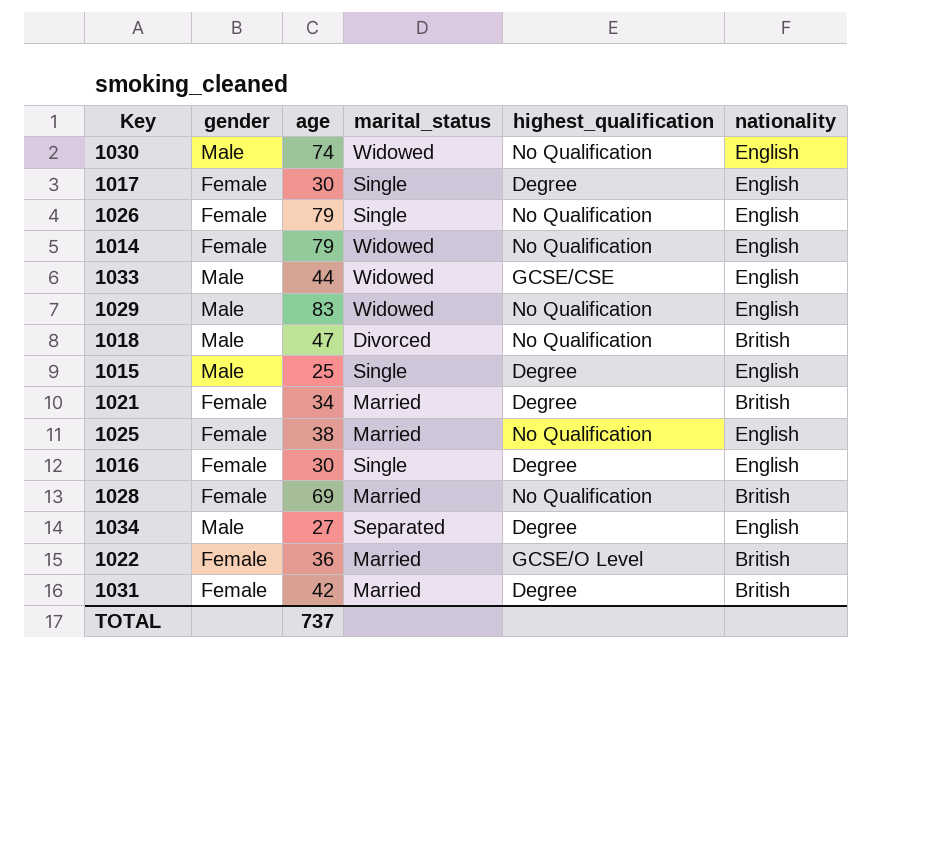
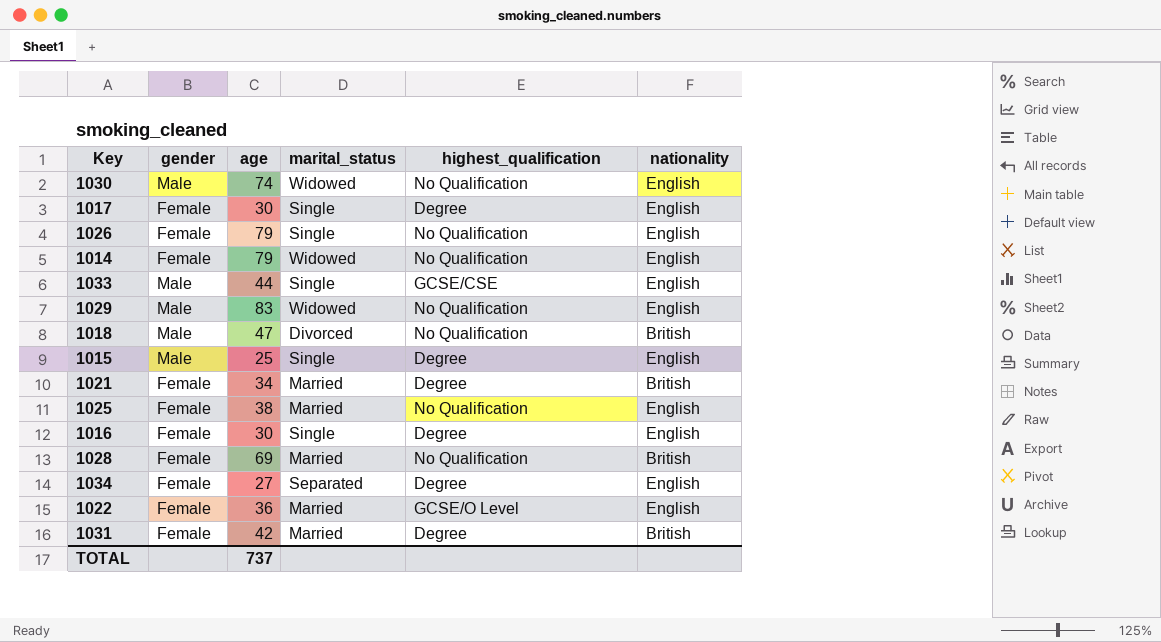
1033 | marital_status: Widowed -> Single
1034 | gender: Male -> Female
1022 | nationality: British -> English

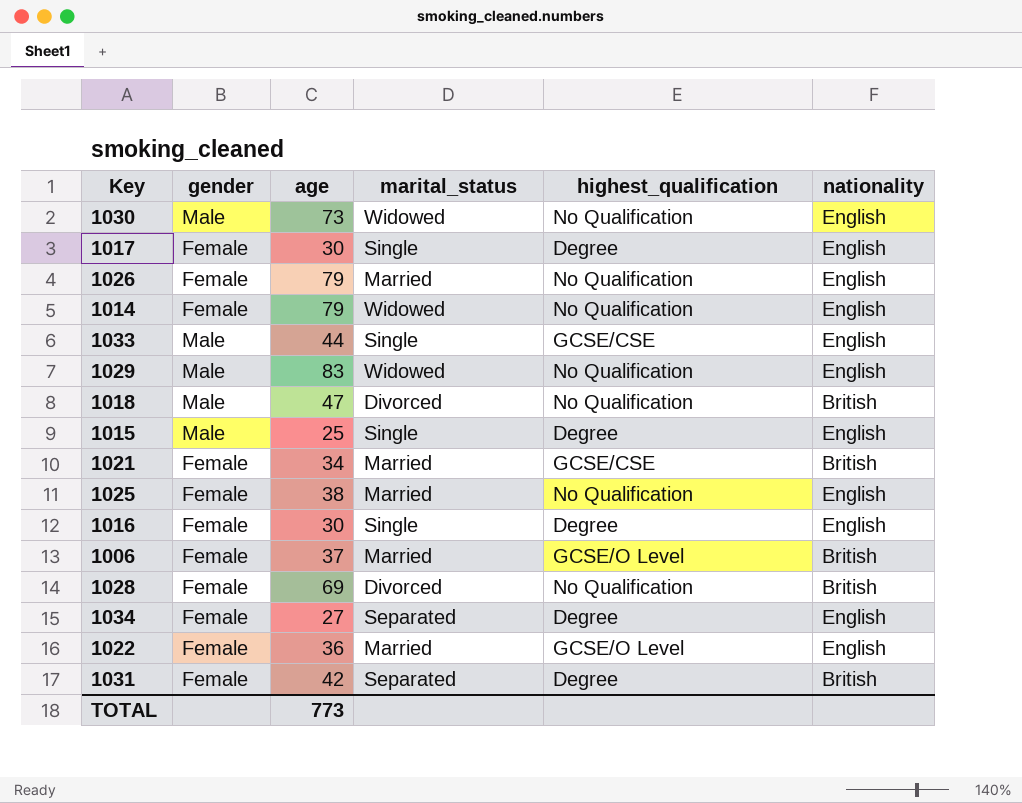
1030 | age: 74 -> 73
1026 | marital_status: Single -> Married
1021 | highest_qualification: Degree -> GCSE/CSE
row 1006: none -> Female | 37 | Married | GCSE/O Level | British
1028 | marital_status: Married -> Divorced
1031 | marital_status: Married -> Separated
TOTAL | age: 737 -> 773

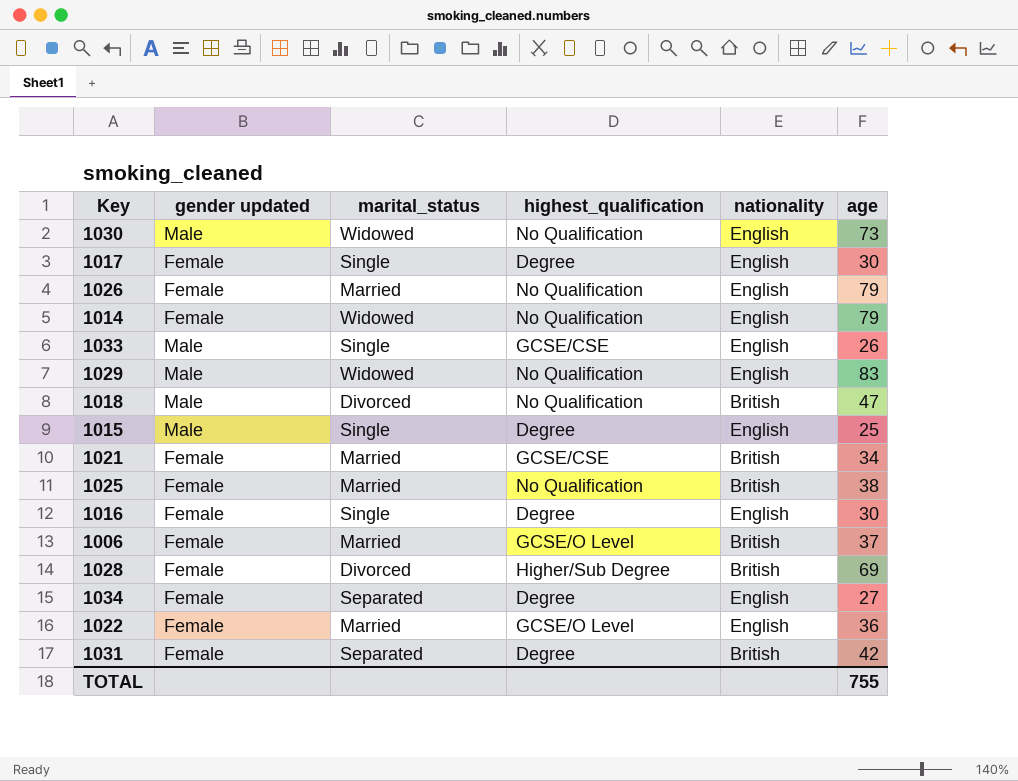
column name: gender -> gender updated
column age | position: 3 -> 6
1033 | age: 44 -> 26
1025 | nationality: English -> British
1028 | highest_qualification: No Qualification -> Higher/Sub Degree
TOTAL | age: 773 -> 755

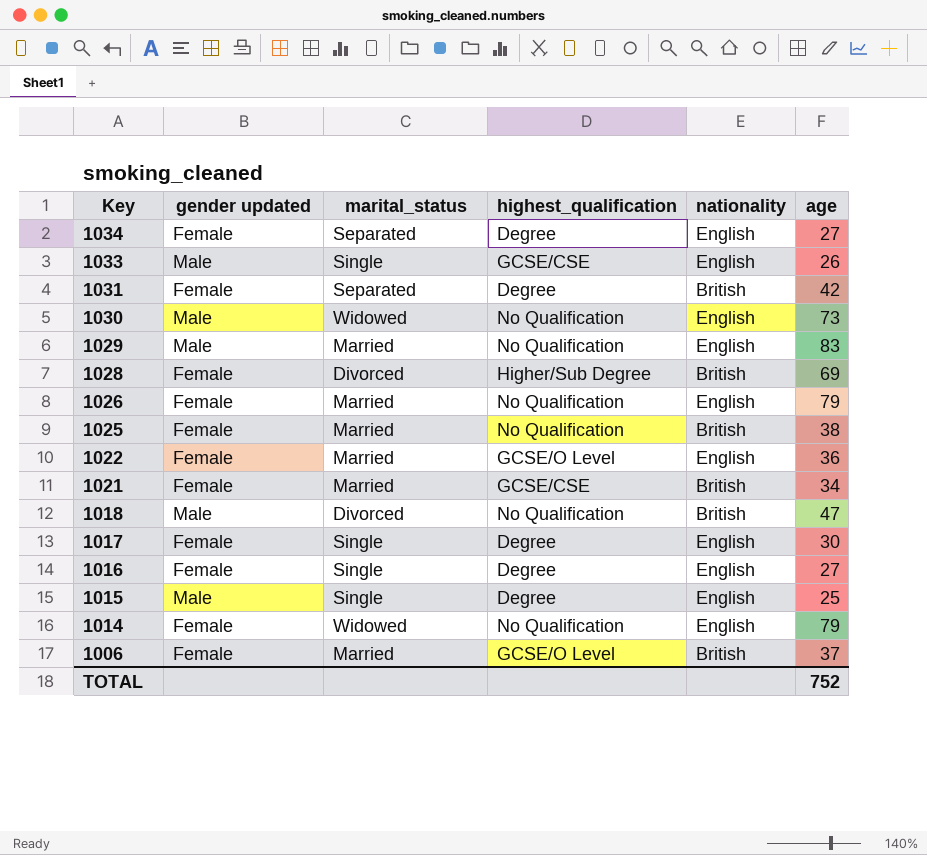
row order: none -> Key descending
1029 | marital_status: Widowed -> Married
1016 | age: 30 -> 27
TOTAL | age: 755 -> 752

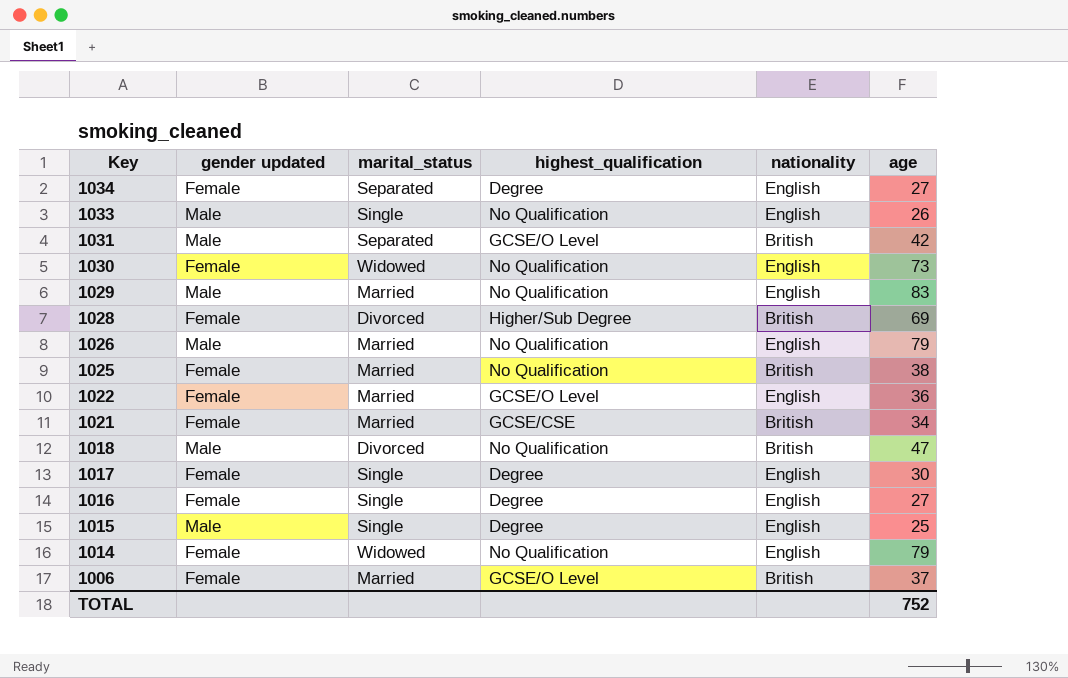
1033 | highest_qualification: GCSE/CSE -> No Qualification
1031 | gender updated: Female -> Male
1031 | highest_qualification: Degree -> GCSE/O Level
1030 | gender updated: Male -> Female
1026 | gender updated: Female -> Male

